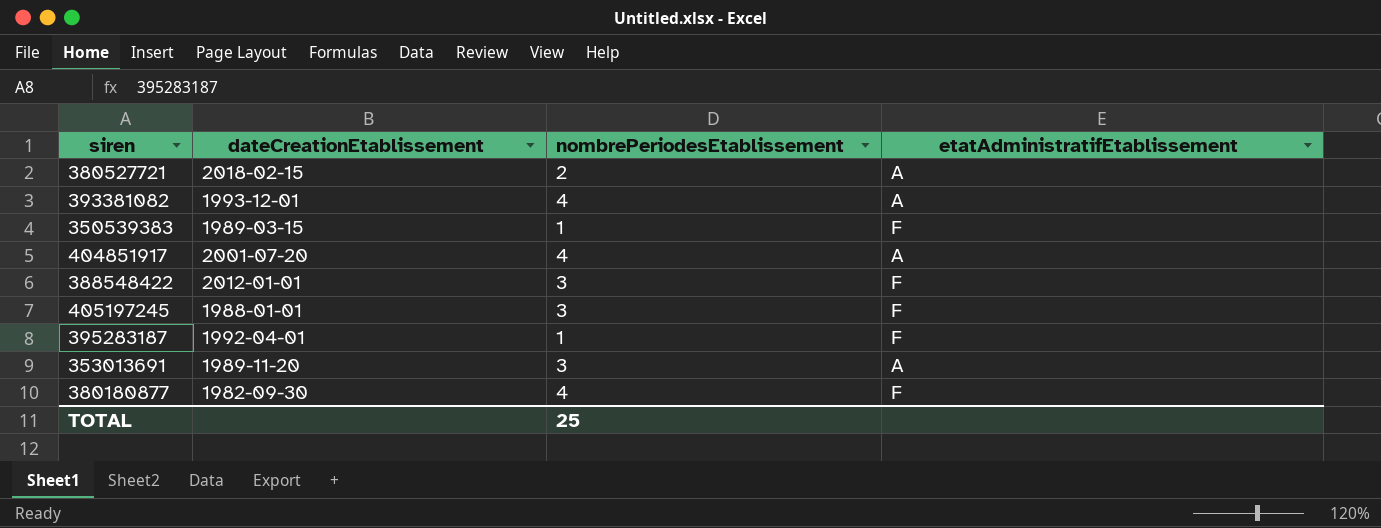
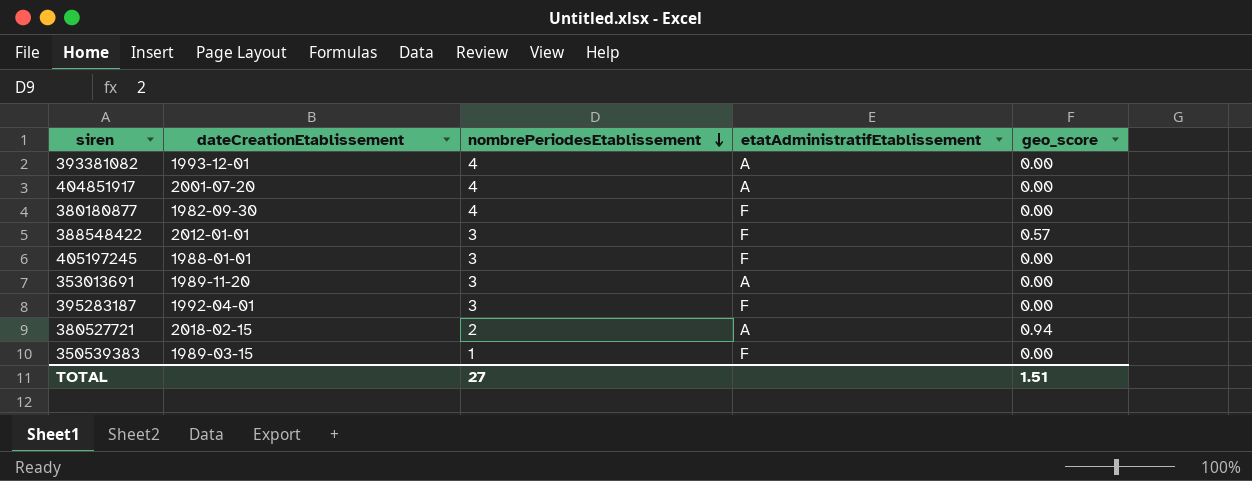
row order: none -> nombrePeriodesEtablissement descending
column geo_score | position: none -> 5
395283187 | nombrePeriodesEtablissement: 1 -> 3
TOTAL | nombrePeriodesEtablissement: 25 -> 27

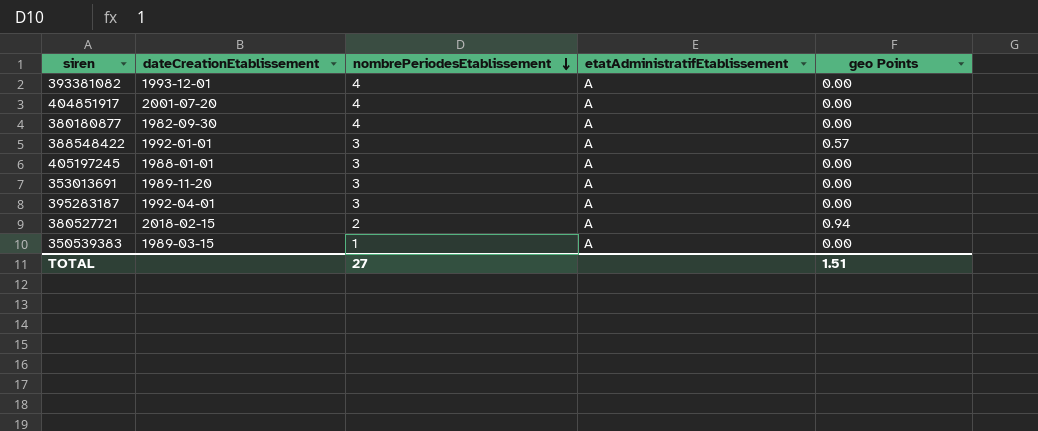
column name: geo_score -> geo Points
380180877 | etatAdministratifEtablissement: F -> A
388548422 | dateCreationEtablissement: 2012-01-01 -> 1992-01-01
388548422 | etatAdministratifEtablissement: F -> A
405197245 | etatAdministratifEtablissement: F -> A
395283187 | etatAdministratifEtablissement: F -> A
350539383 | etatAdministratifEtablissement: F -> A

